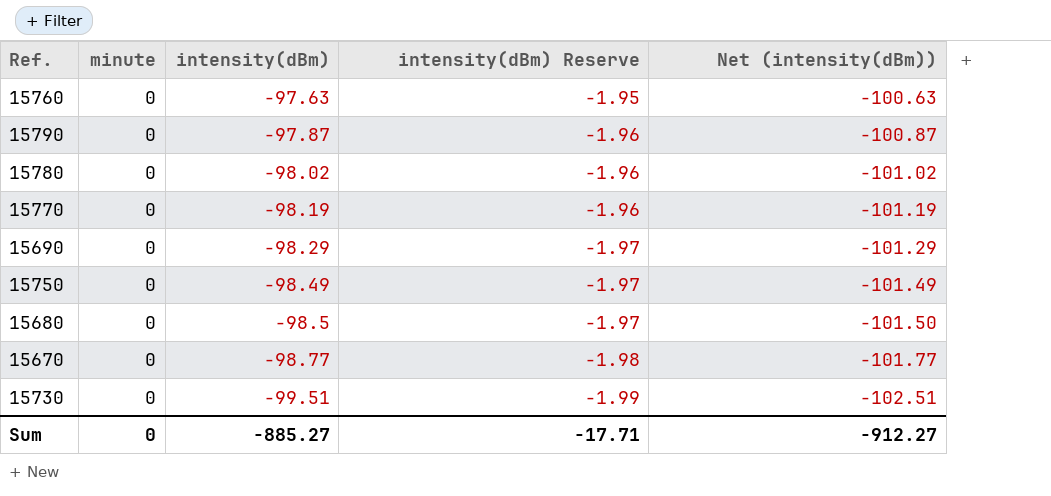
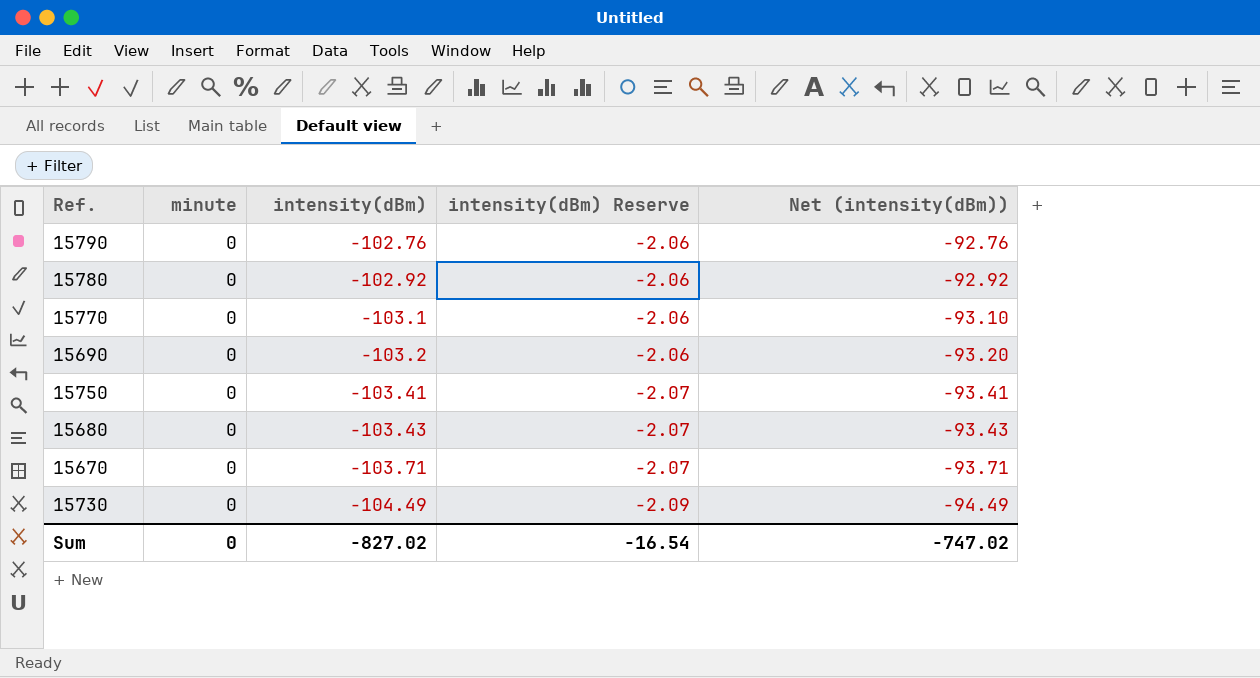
column Net (intensity(dBm)) | formula: [intensity(dBm)] - 3 -> [intensity(dBm)] + 10
row 15760: 0 | -97.63 | -1.95 | -100.63 -> none
15790 | intensity(dBm): -97.87 -> -102.76
15790 | intensity(dBm) Reserve: -1.96 -> -2.06
15780 | intensity(dBm): -98.02 -> -102.92
15780 | intensity(dBm) Reserve: -1.96 -> -2.06
15770 | intensity(dBm): -98.19 -> -103.1
15770 | intensity(dBm) Reserve: -1.96 -> -2.06
15690 | intensity(dBm): -98.29 -> -103.2
15690 | intensity(dBm) Reserve: -1.97 -> -2.06
15750 | intensity(dBm): -98.49 -> -103.41
15750 | intensity(dBm) Reserve: -1.97 -> -2.07
15680 | intensity(dBm): -98.5 -> -103.43
15680 | intensity(dBm) Reserve: -1.97 -> -2.07
15670 | intensity(dBm): -98.77 -> -103.71
15670 | intensity(dBm) Reserve: -1.98 -> -2.07
15730 | intensity(dBm): -99.51 -> -104.49
15730 | intensity(dBm) Reserve: -1.99 -> -2.09
Sum | intensity(dBm): -885.27 -> -827.02
Sum | intensity(dBm) Reserve: -17.71 -> -16.54
Sum | Net (intensity(dBm)): -912.27 -> -747.02

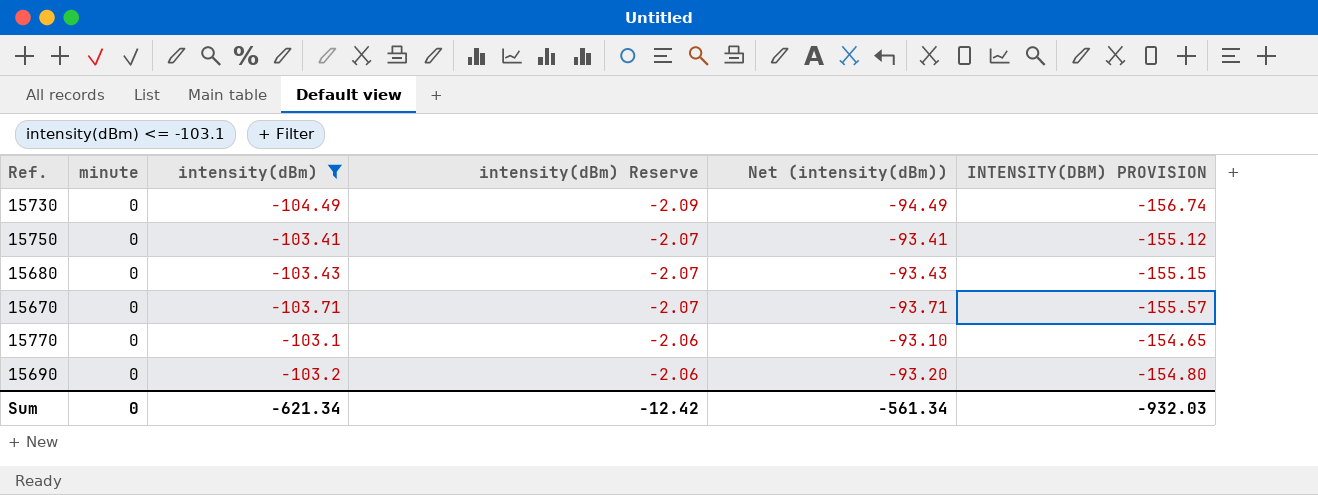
filter: none -> intensity(dBm) <= -103.1
row order: intensity(dBm) descending -> intensity(dBm) Reserve ascending
column INTENSITY(DBM) PROVISION | formula: none -> [intensity(dBm)] * 1.5
Sum | intensity(dBm): -827.02 -> -621.34
Sum | intensity(dBm) Reserve: -16.54 -> -12.42
Sum | Net (intensity(dBm)): -747.02 -> -561.34

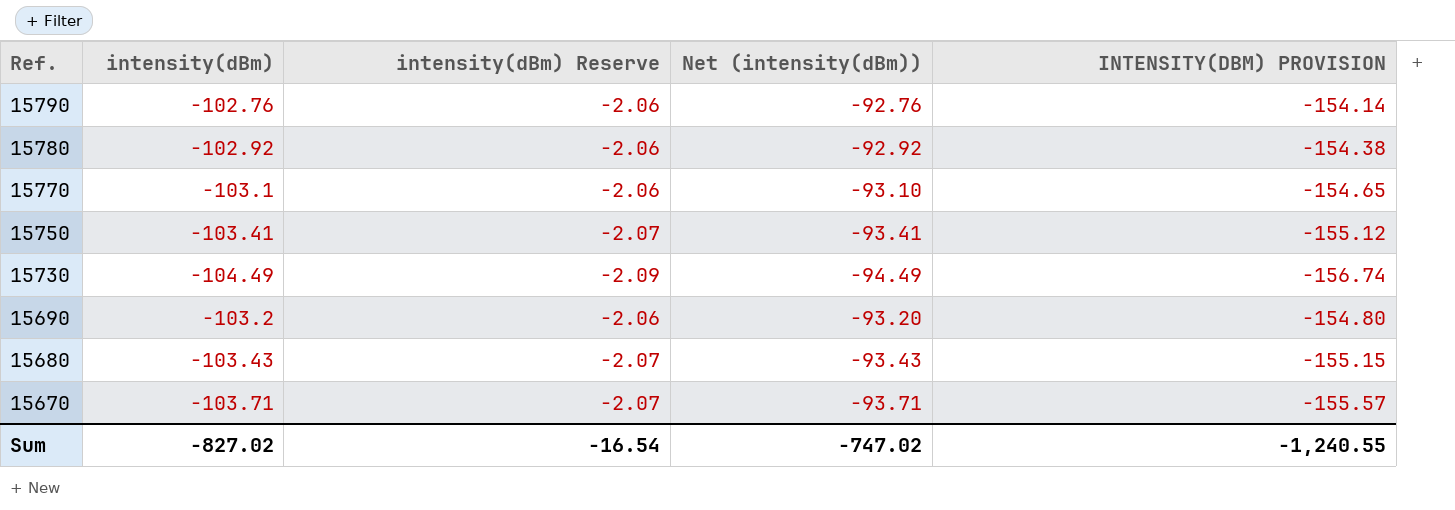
filter: intensity(dBm) <= -103.1 -> none
row order: intensity(dBm) Reserve ascending -> Ref. descending
column minute | position: 2 -> none
Sum | intensity(dBm): -621.34 -> -827.02
Sum | intensity(dBm) Reserve: -12.42 -> -16.54
Sum | Net (intensity(dBm)): -561.34 -> -747.02
Sum | INTENSITY(DBM) PROVISION: -932.03 -> -1,240.55

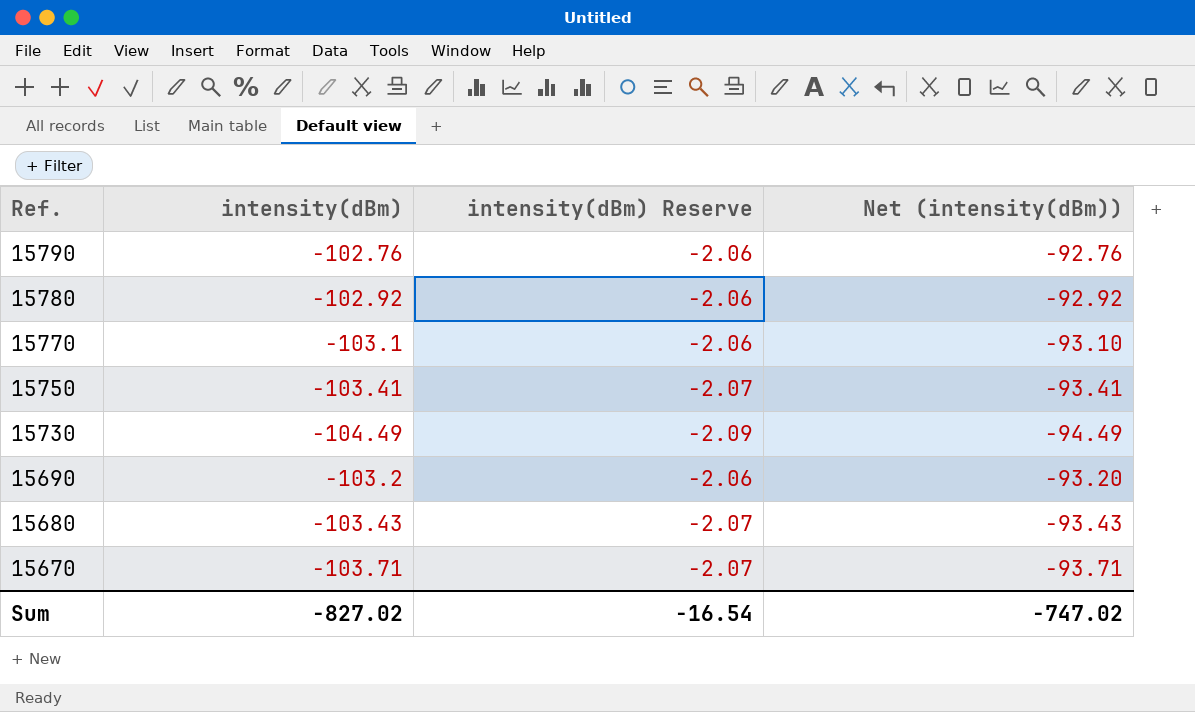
column INTENSITY(DBM) PROVISION | formula: [intensity(dBm)] * 1.5 -> none

